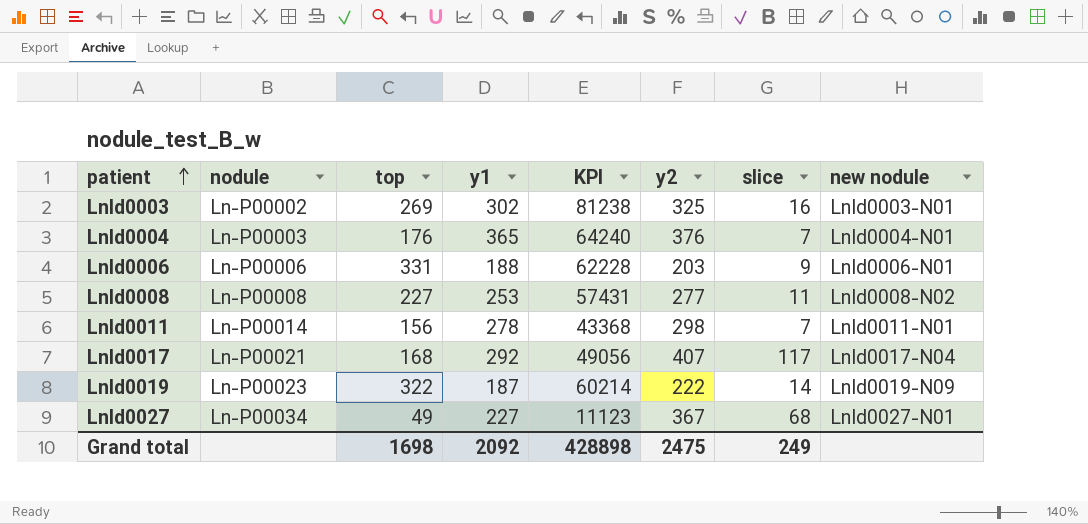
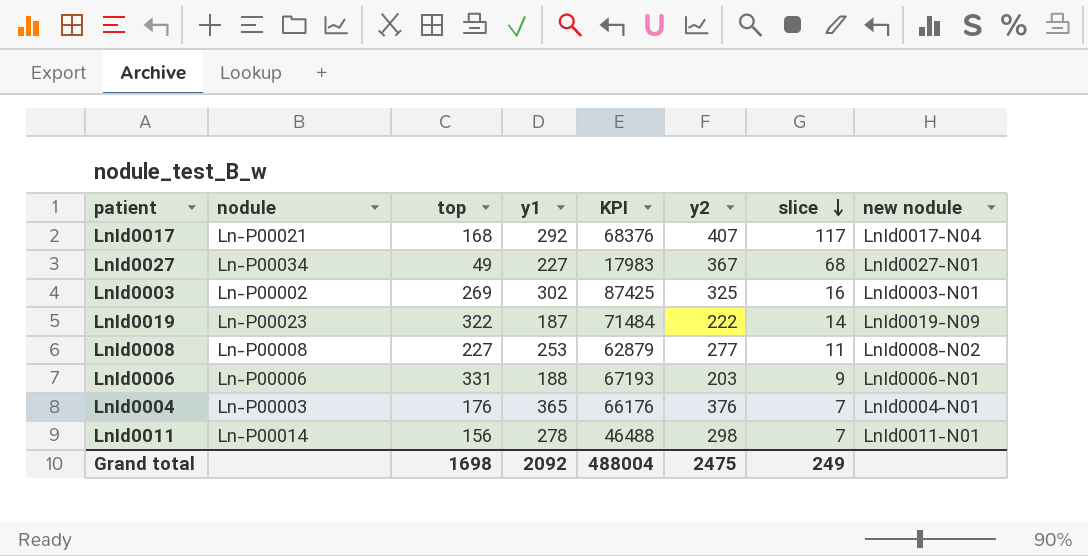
row order: patient ascending -> slice descending
column KPI | formula: [top] * [y1] -> [top] * [y2]
Grand total | KPI: 428898 -> 488004

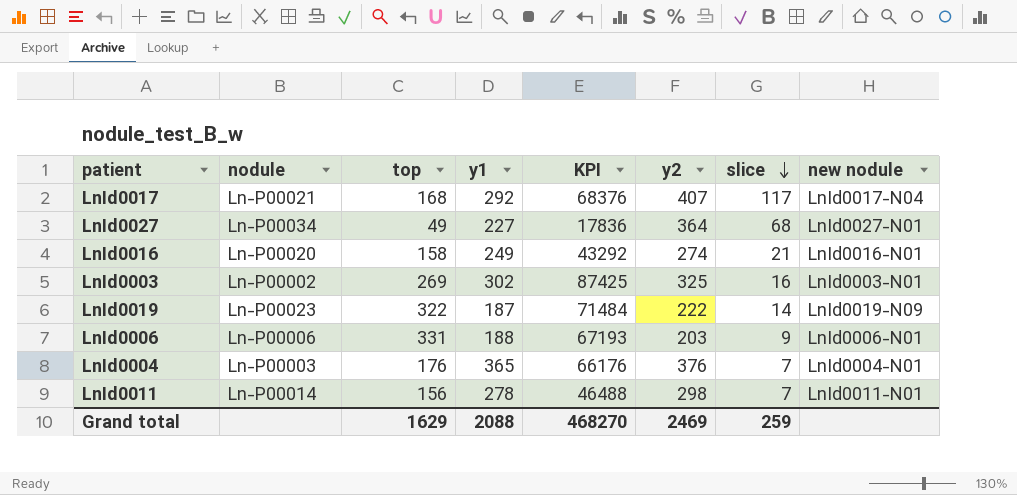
row LnId0008: Ln-P00008 | 227 | 253 | 62879 | 277 | 11 | LnId0008-N02 -> none
LnId0027 | KPI: 17983 -> 17836
LnId0027 | y2: 367 -> 364
row LnId0016: none -> Ln-P00020 | 158 | 249 | 43292 | 274 | 21 | LnId0016-N01
Grand total | top: 1698 -> 1629
Grand total | y1: 2092 -> 2088
Grand total | KPI: 488004 -> 468270
Grand total | y2: 2475 -> 2469
Grand total | slice: 249 -> 259

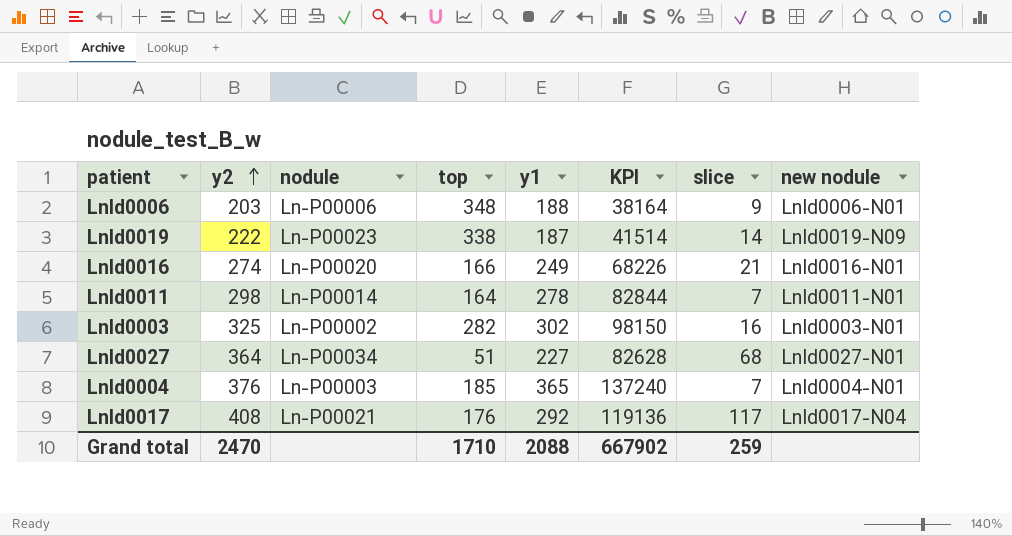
row order: slice descending -> y2 ascending
column y2 | position: 6 -> 2
column KPI | formula: [top] * [y2] -> [y2] * [y1]
LnId0006 | top: 331 -> 348
LnId0019 | top: 322 -> 338
LnId0016 | top: 158 -> 166
LnId0011 | top: 156 -> 164
LnId0003 | top: 269 -> 282
LnId0027 | top: 49 -> 51
LnId0004 | top: 176 -> 185
LnId0017 | y2: 407 -> 408
LnId0017 | top: 168 -> 176
Grand total | y2: 2469 -> 2470
Grand total | top: 1629 -> 1710
Grand total | KPI: 468270 -> 667902

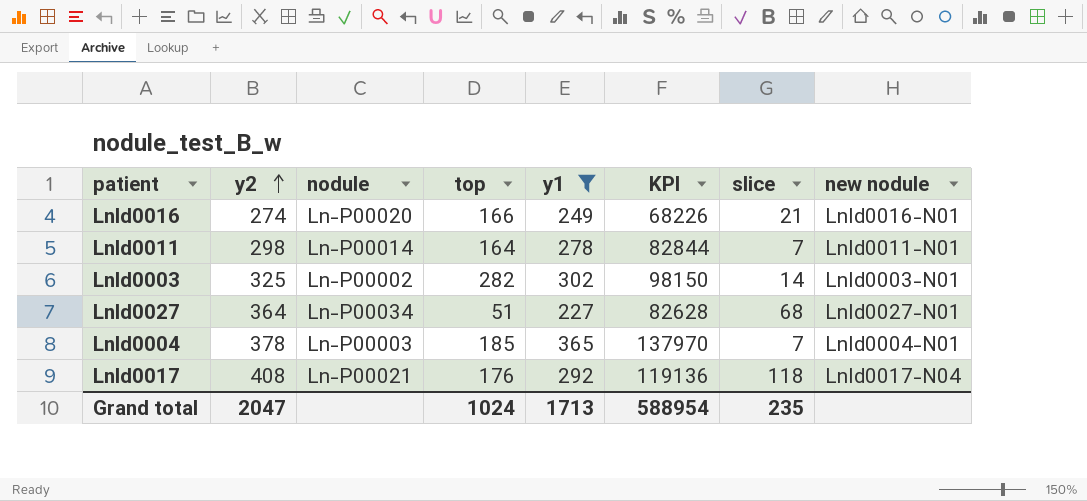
filter: none -> y1 >= 227
LnId0003 | slice: 16 -> 14
LnId0004 | y2: 376 -> 378
LnId0004 | KPI: 137240 -> 137970
LnId0017 | slice: 117 -> 118
Grand total | y2: 2470 -> 2047
Grand total | top: 1710 -> 1024
Grand total | y1: 2088 -> 1713
Grand total | KPI: 667902 -> 588954
Grand total | slice: 259 -> 235

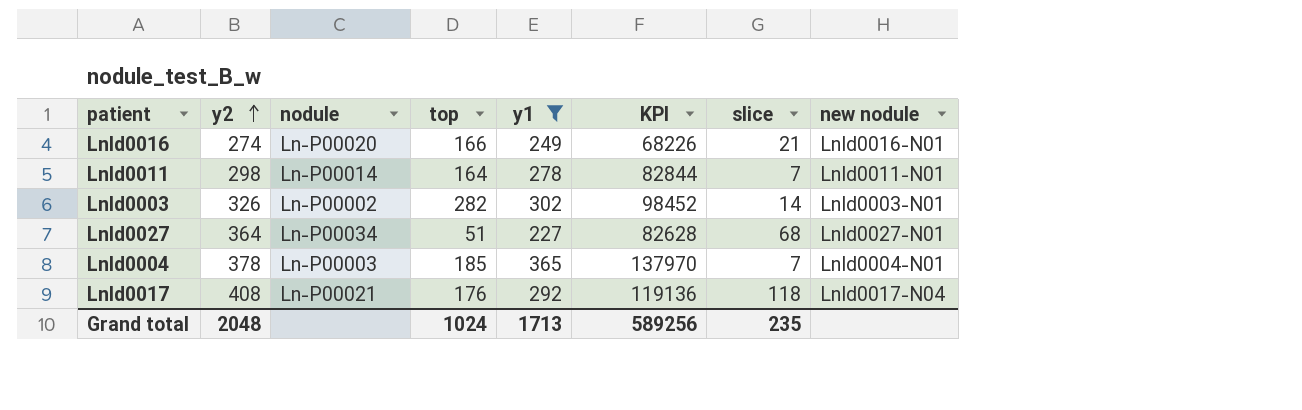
LnId0003 | y2: 325 -> 326
LnId0003 | KPI: 98150 -> 98452
Grand total | y2: 2047 -> 2048
Grand total | KPI: 588954 -> 589256

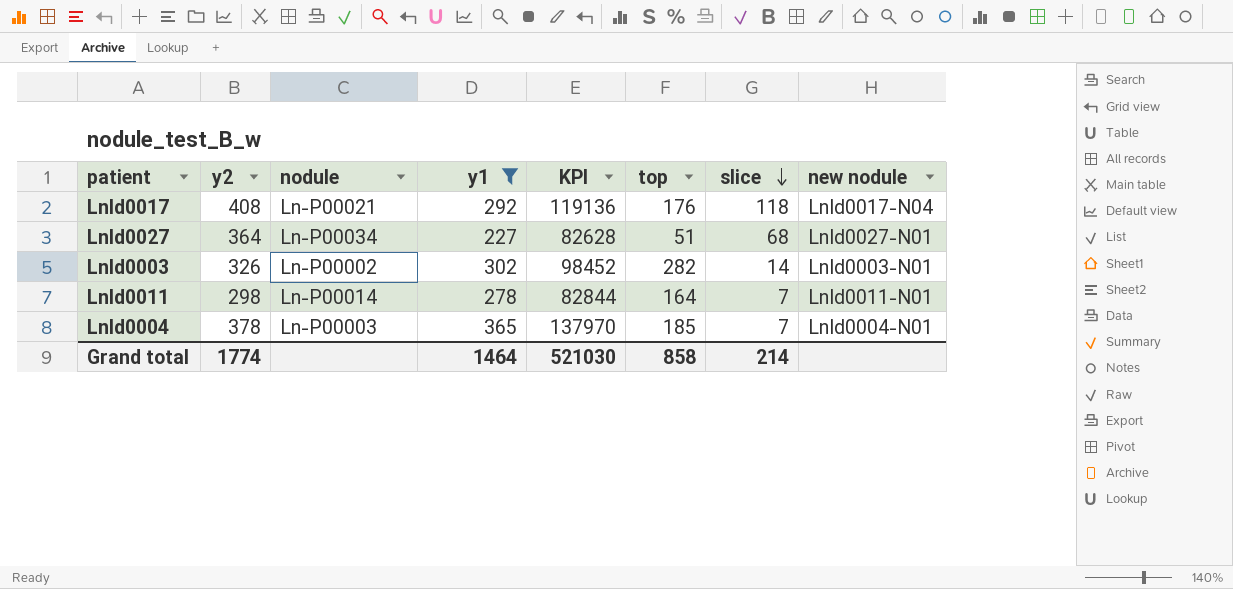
row order: y2 ascending -> slice descending
column top | position: 4 -> 6
row LnId0016: 274 | Ln-P00020 | 166 | 249 | 68226 | 21 | LnId0016-N01 -> none
Grand total | y2: 2048 -> 1774
Grand total | y1: 1713 -> 1464
Grand total | KPI: 589256 -> 521030
Grand total | top: 1024 -> 858
Grand total | slice: 235 -> 214

